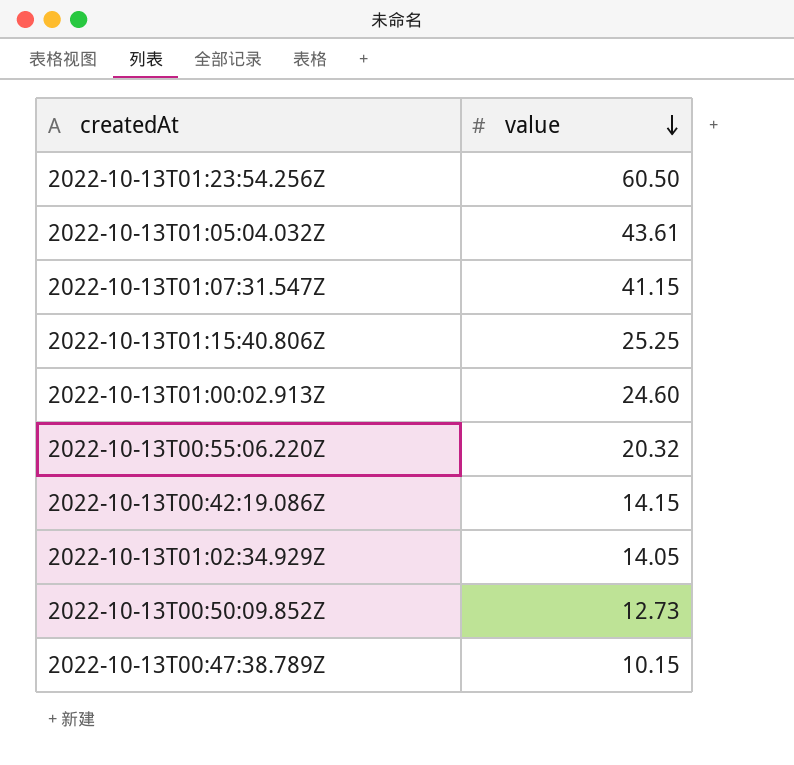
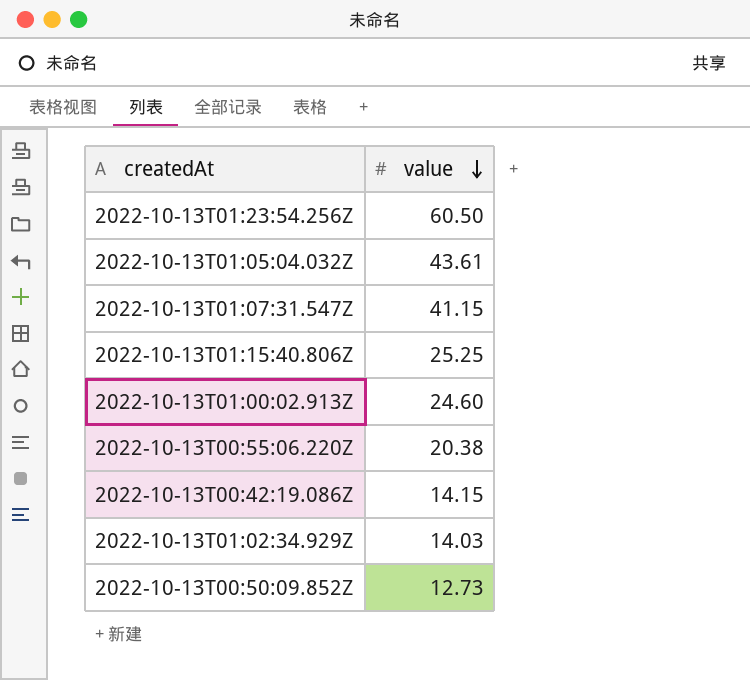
row 2022-10-13T00:47:38.789Z: 10.15 -> none
2022-10-13T00:55:06.220Z | value: 20.32 -> 20.38
2022-10-13T01:02:34.929Z | value: 14.05 -> 14.03

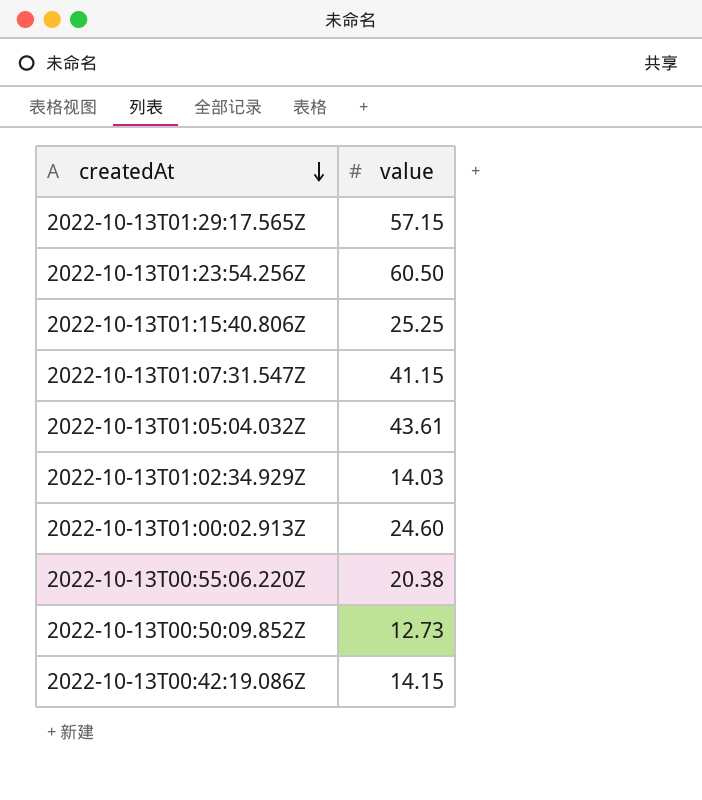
row order: value descending -> createdAt descending
row 2022-10-13T01:29:17.565Z: none -> 57.15

